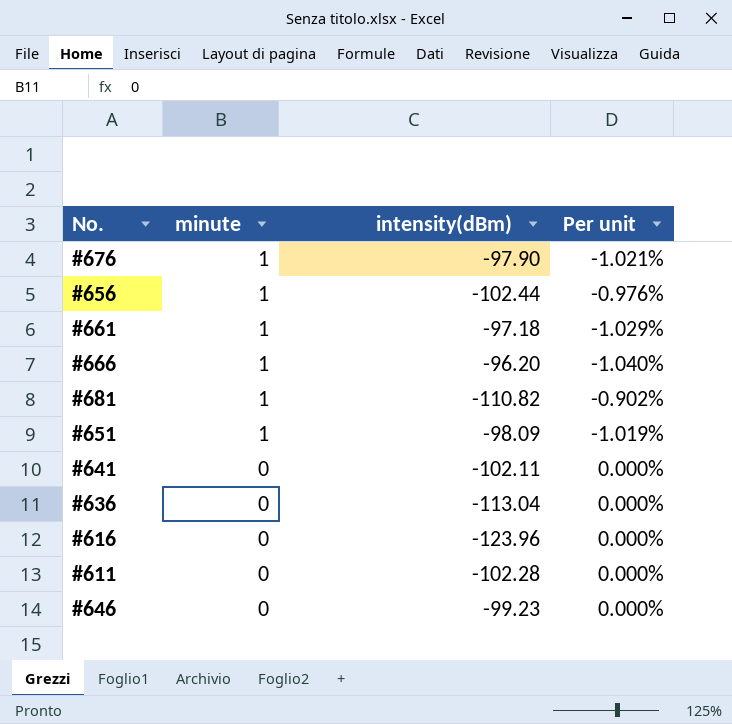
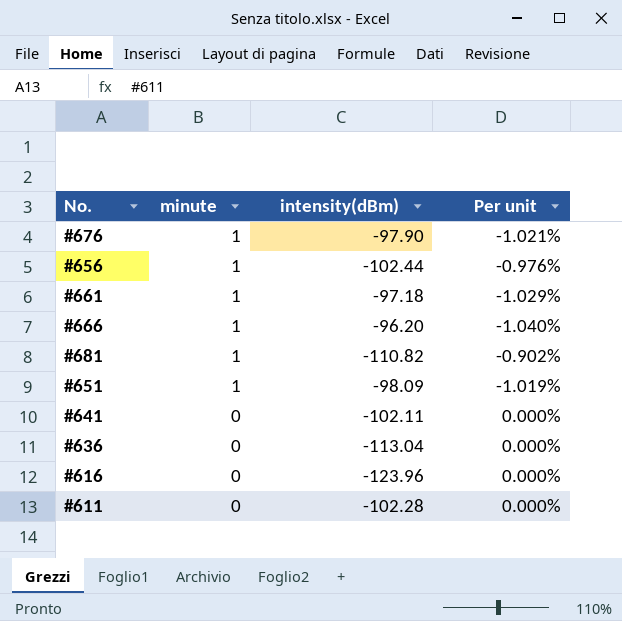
row #646: 0 | -99.23 | 0.000% -> none

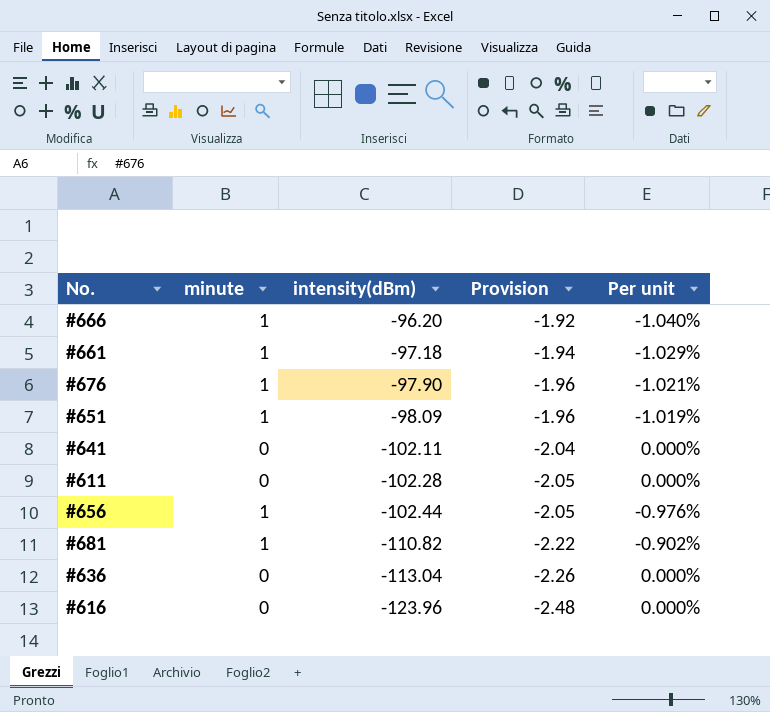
row order: minute descending -> intensity(dBm) descending
column Provision | formula: none -> [intensity(dBm)] * 0.02

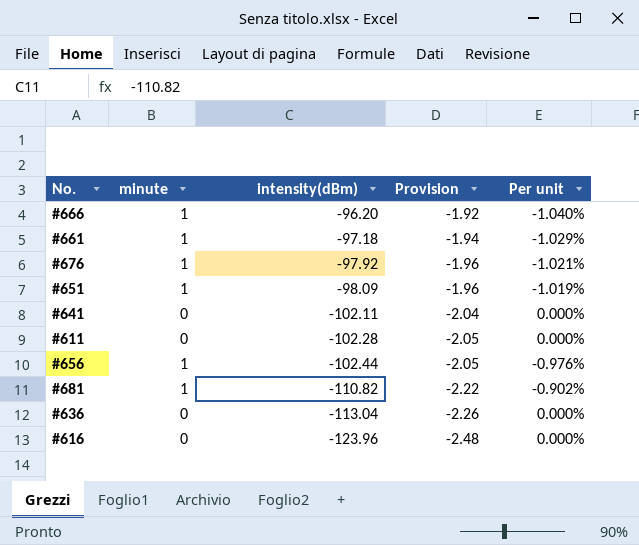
#676 | intensity(dBm): -97.90 -> -97.92

